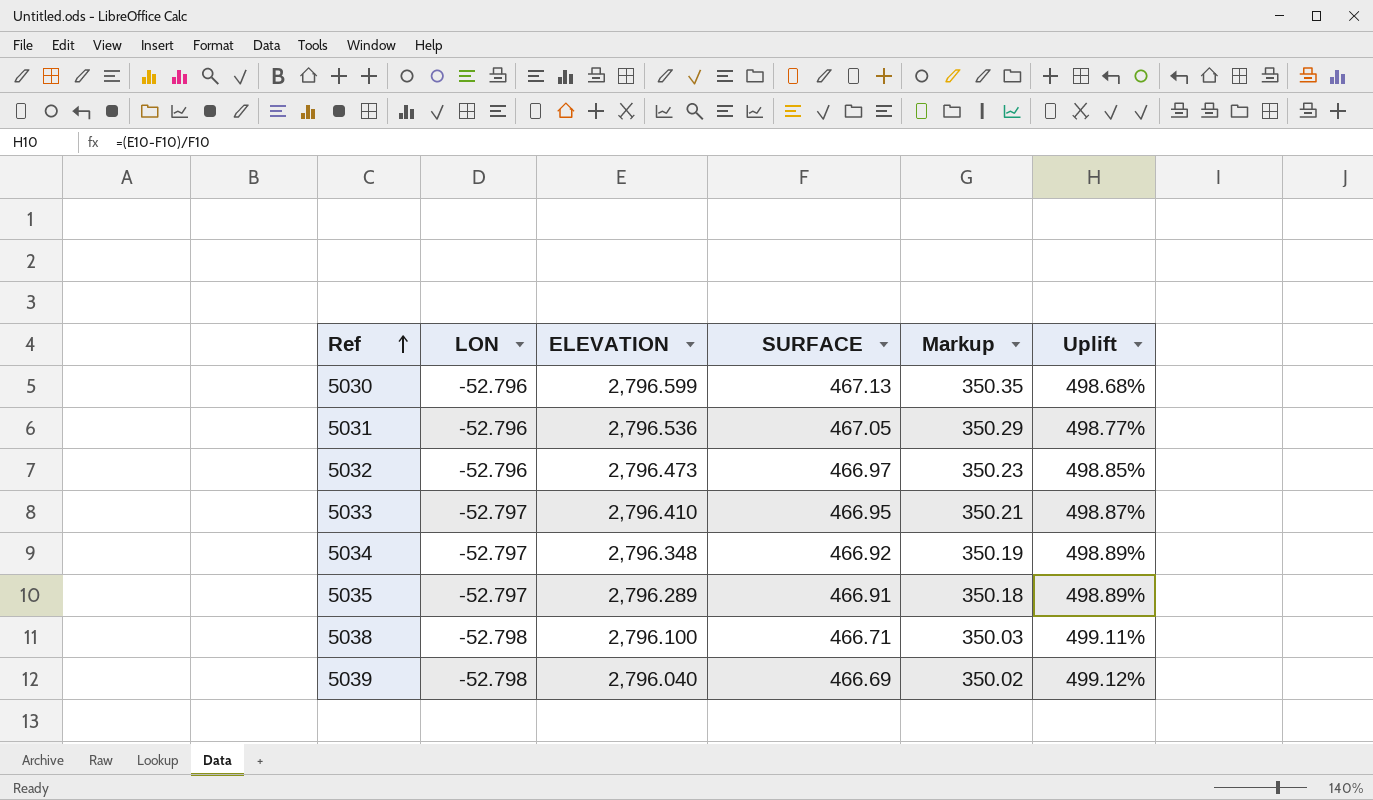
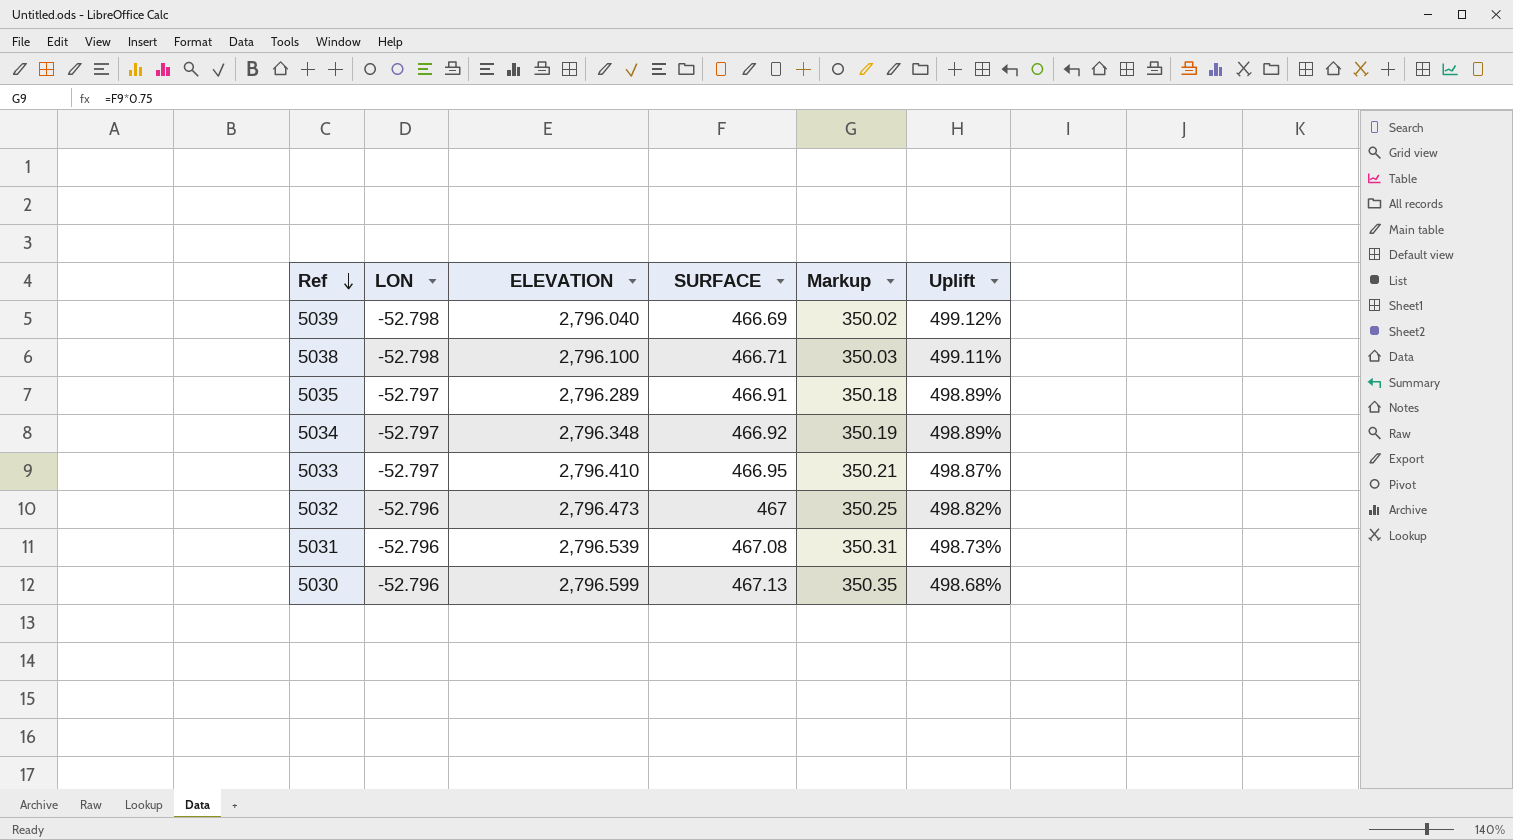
row order: Ref ascending -> Ref descending
5032 | SURFACE: 466.97 -> 467
5032 | Markup: 350.23 -> 350.25
5032 | Uplift: 498.85% -> 498.82%
5031 | ELEVATION: 2,796.536 -> 2,796.539
5031 | SURFACE: 467.05 -> 467.08
5031 | Markup: 350.29 -> 350.31
5031 | Uplift: 498.77% -> 498.73%

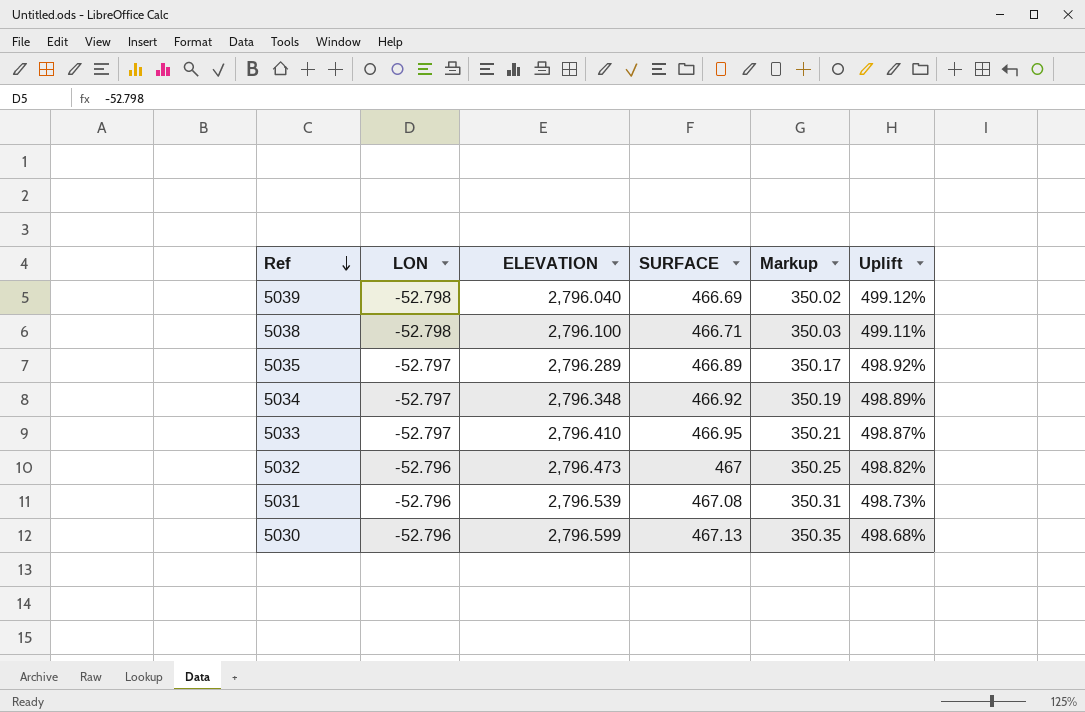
5035 | SURFACE: 466.91 -> 466.89
5035 | Markup: 350.18 -> 350.17
5035 | Uplift: 498.89% -> 498.92%

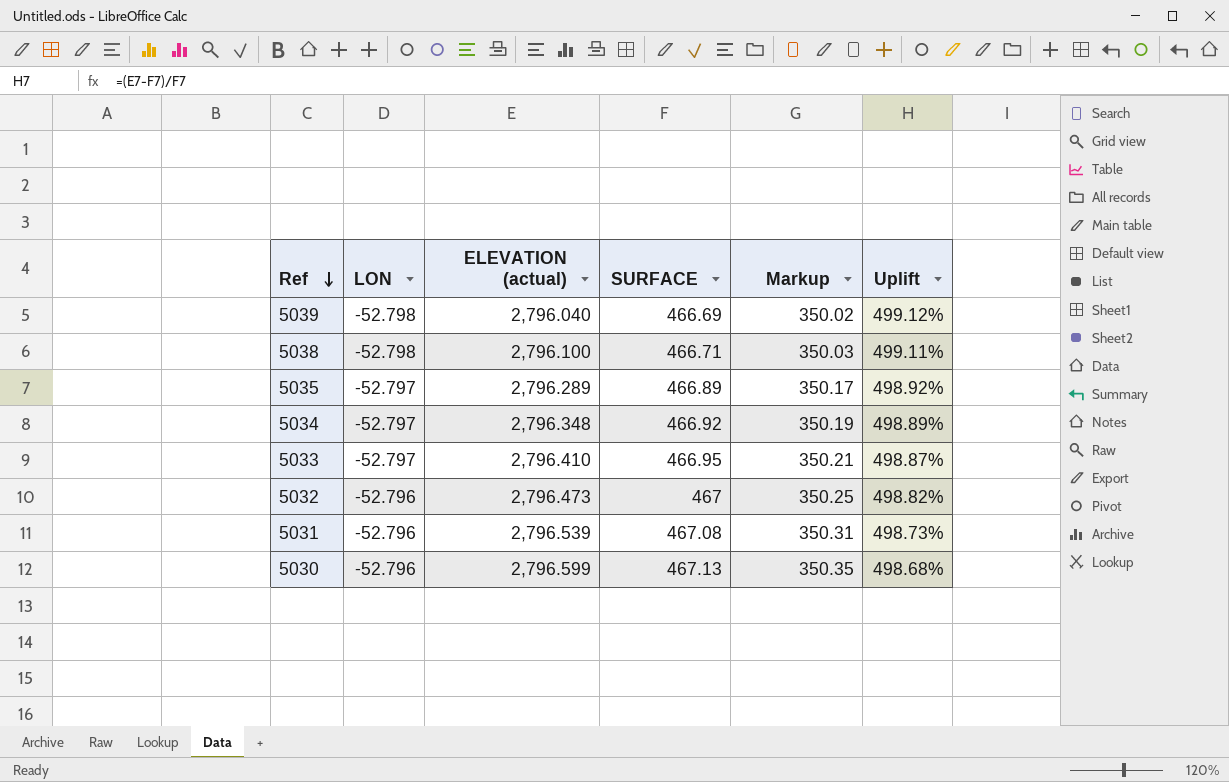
column name: ELEVATION -> ELEVATION (actual)

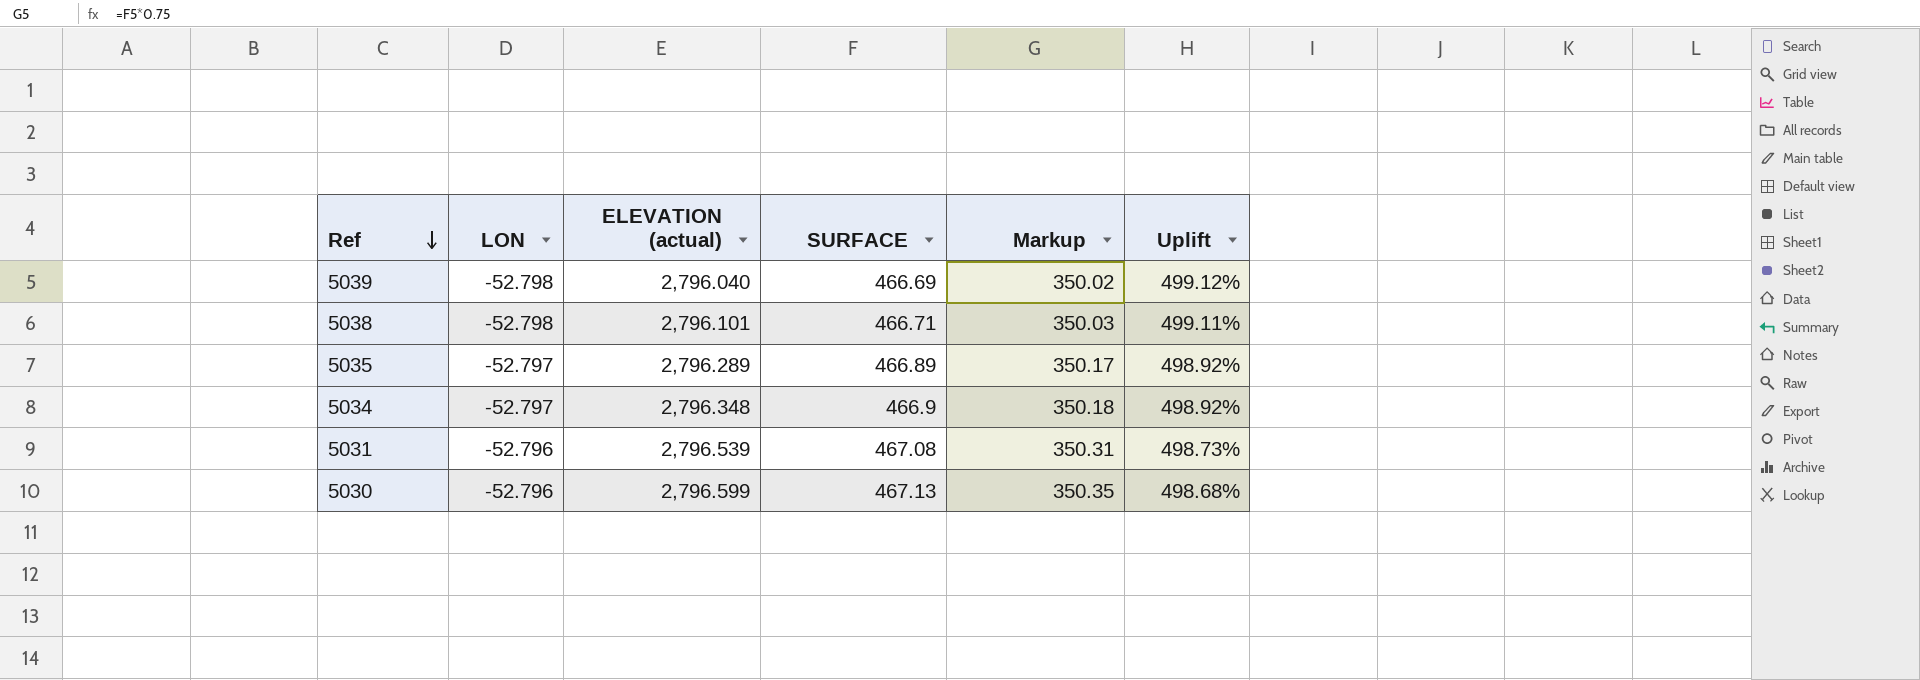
row 5033: -52.797 | 2,796.410 | 466.95 | 350.21 | 498.87% -> none
row 5032: -52.796 | 2,796.473 | 467 | 350.25 | 498.82% -> none
5038 | ELEVATION (actual): 2,796.100 -> 2,796.101
5034 | SURFACE: 466.92 -> 466.9
5034 | Markup: 350.19 -> 350.18
5034 | Uplift: 498.89% -> 498.92%

